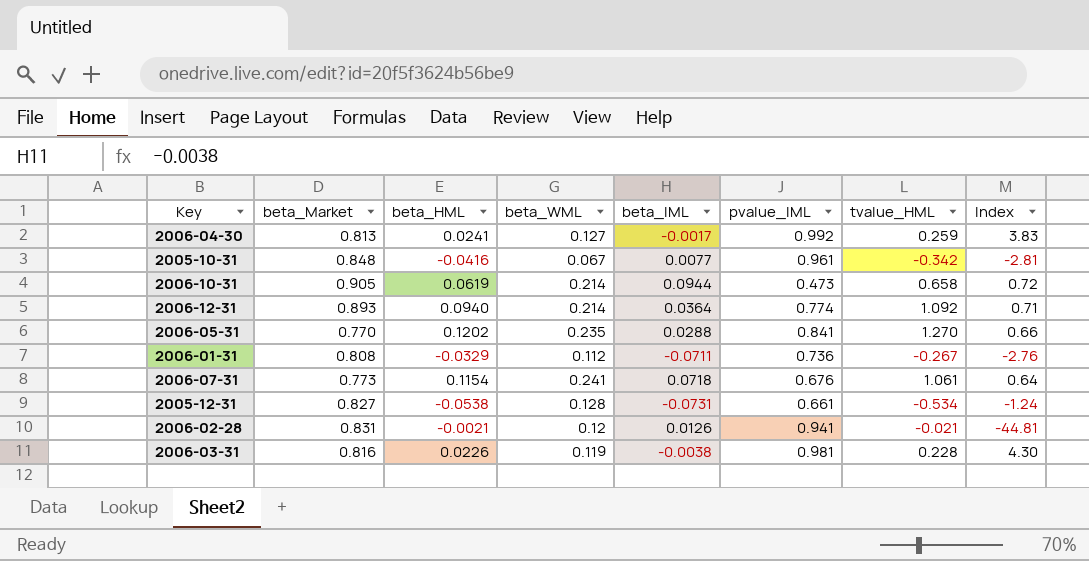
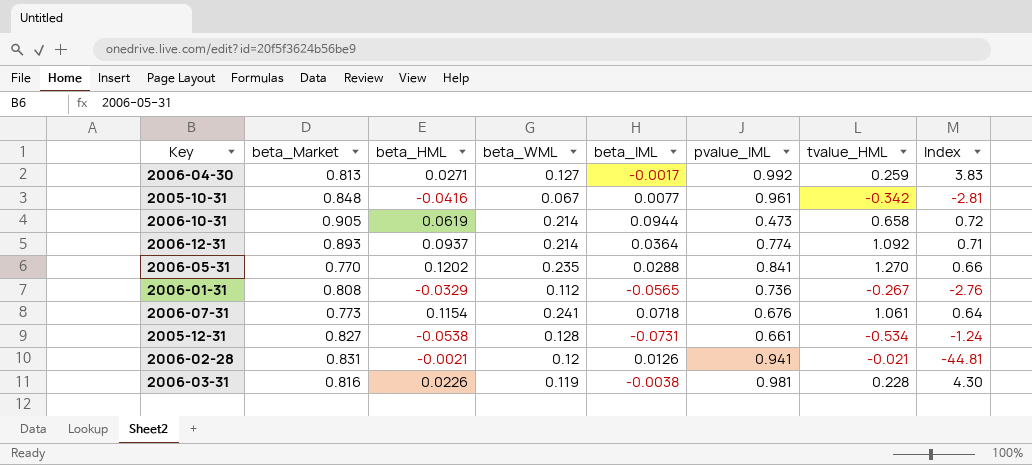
2006-04-30 | beta_HML: 0.0241 -> 0.0271
2006-12-31 | beta_HML: 0.0940 -> 0.0937
2006-01-31 | beta_IML: -0.0711 -> -0.0565

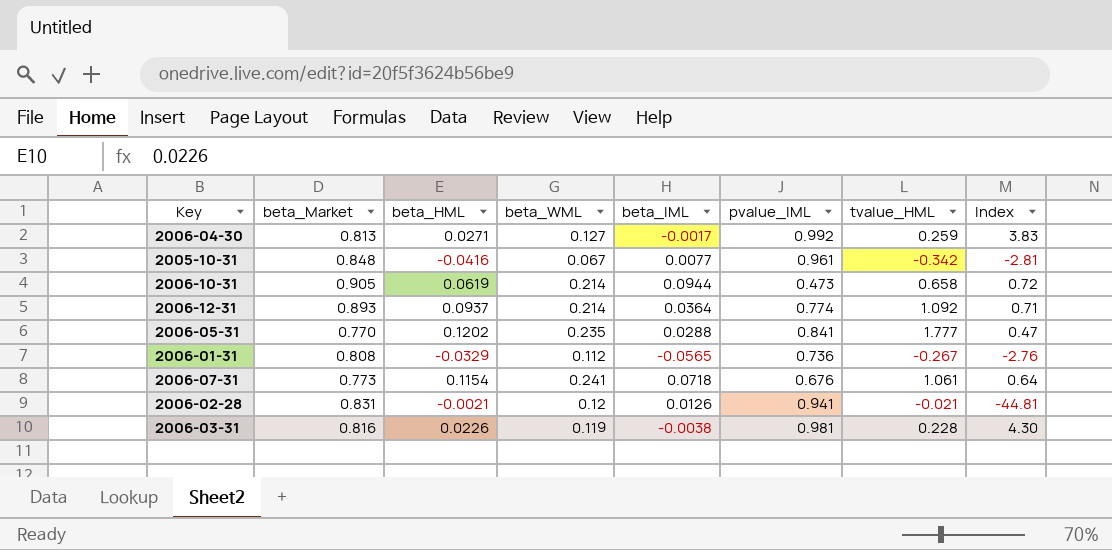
row 2005-12-31: 0.827 | -0.0538 | 0.128 | -0.0731 | 0.661 | -0.534 | -1.24 -> none
2006-05-31 | tvalue_HML: 1.270 -> 1.777
2006-05-31 | Index: 0.66 -> 0.47

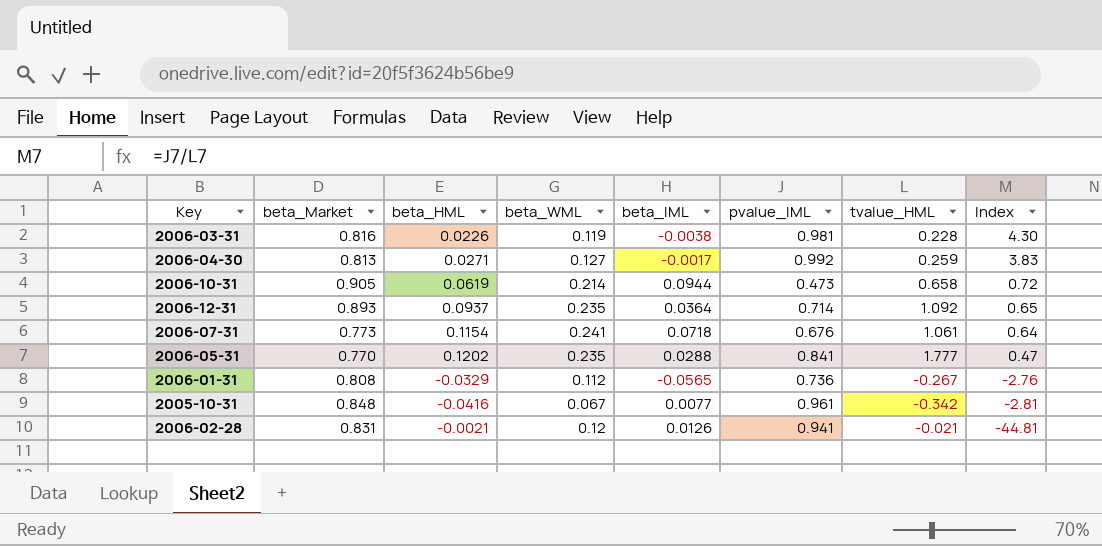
row order: none -> Index descending
2006-12-31 | beta_WML: 0.214 -> 0.235
2006-12-31 | pvalue_IML: 0.774 -> 0.714
2006-12-31 | Index: 0.71 -> 0.65

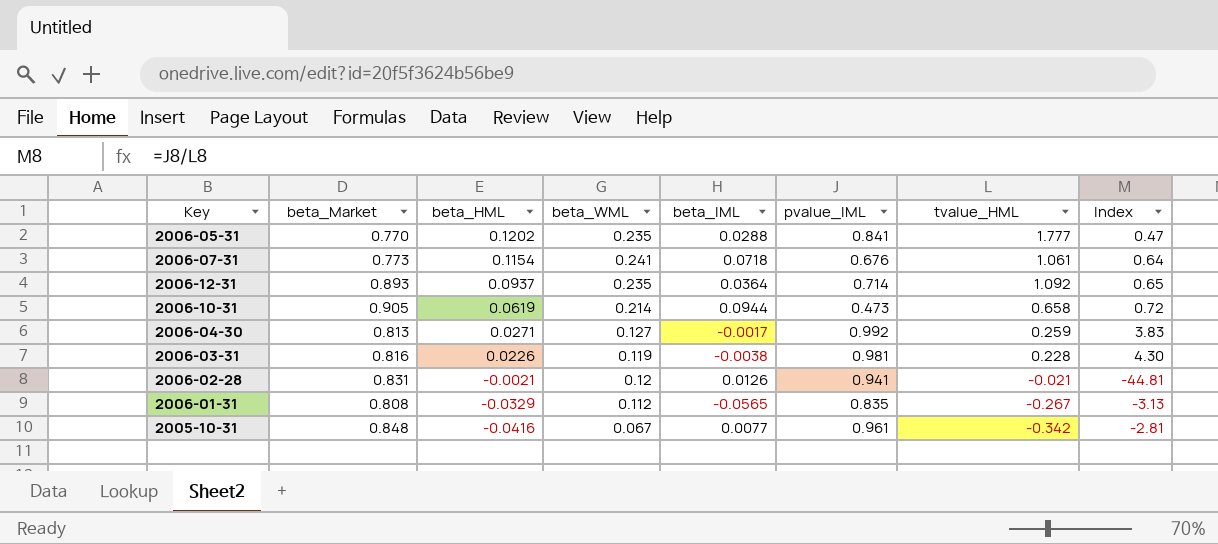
row order: Index descending -> beta_HML descending
2006-01-31 | pvalue_IML: 0.736 -> 0.835
2006-01-31 | Index: -2.76 -> -3.13

